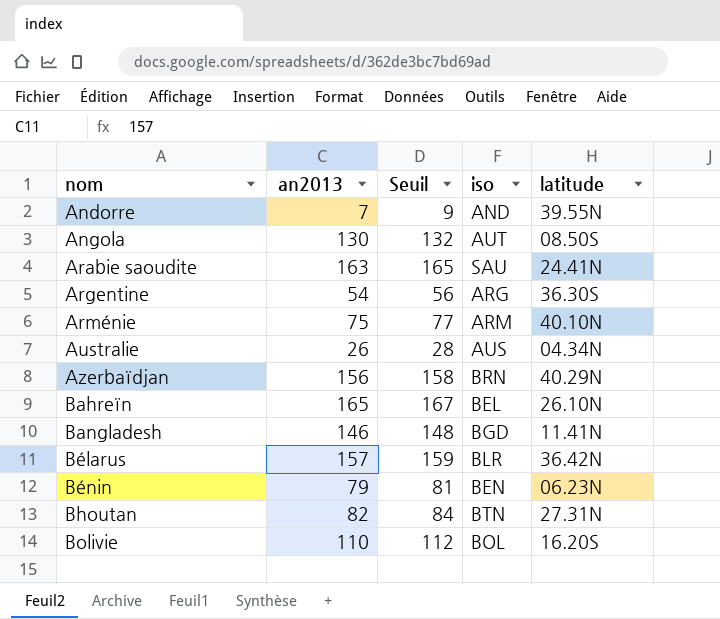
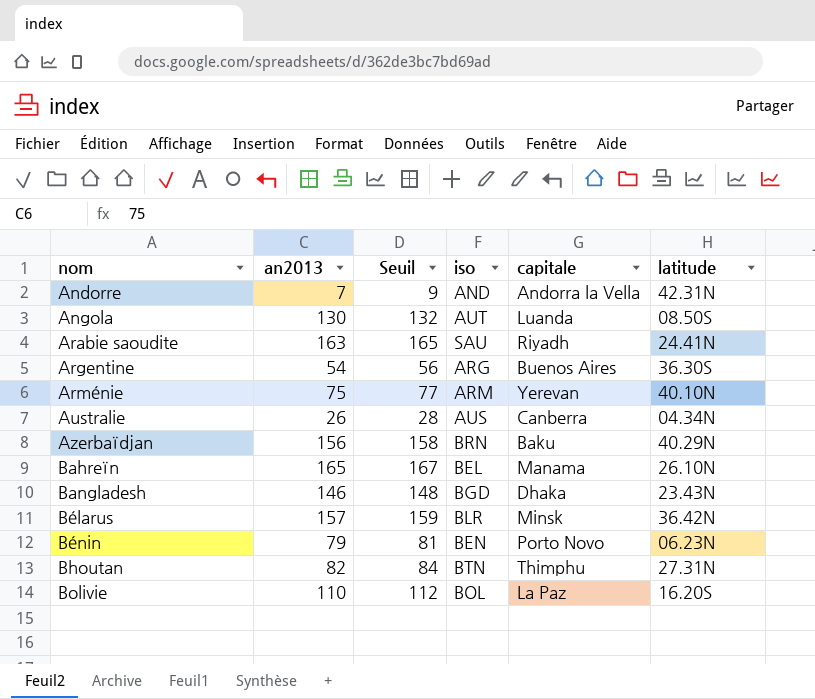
column capitale | position: none -> 5
Andorre | latitude: 39.55N -> 42.31N
Bangladesh | latitude: 11.41N -> 23.43N

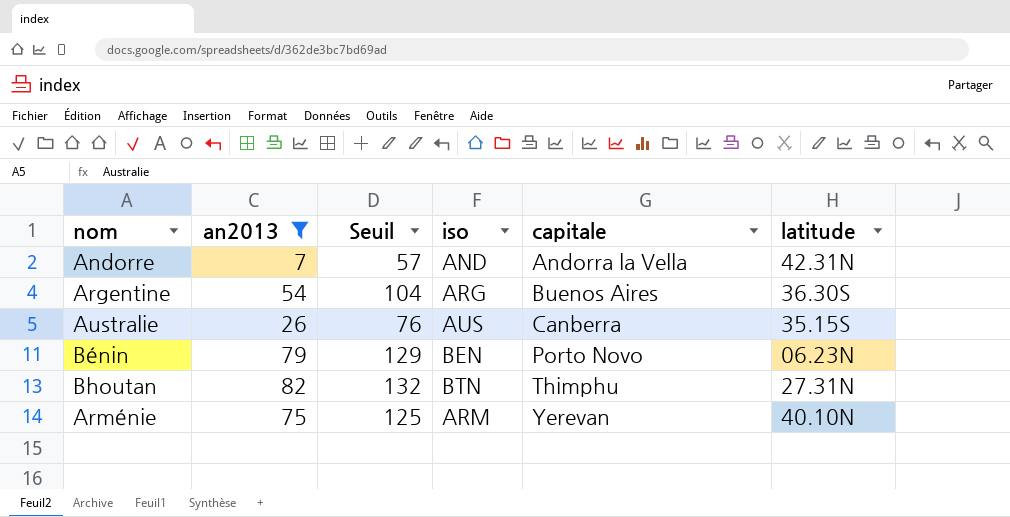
filter: none -> an2013 <= 82
row order: nom ascending -> capitale ascending
column Seuil | formula: [an2013] + 2 -> [an2013] + 50
Australie | latitude: 04.34N -> 35.15S

